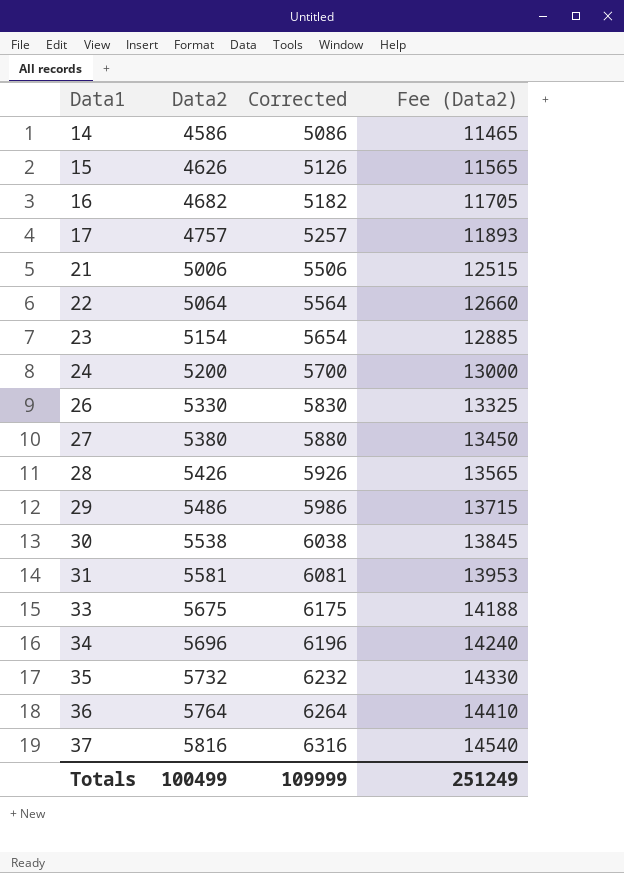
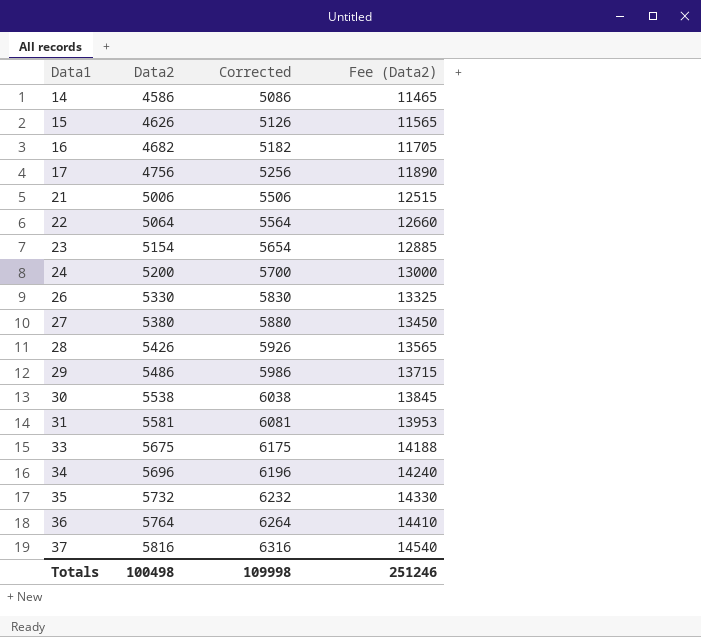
17 | Data2: 4757 -> 4756
17 | Corrected: 5257 -> 5256
17 | Fee (Data2): 11893 -> 11890
Totals | Data2: 100499 -> 100498
Totals | Corrected: 109999 -> 109998
Totals | Fee (Data2): 251249 -> 251246

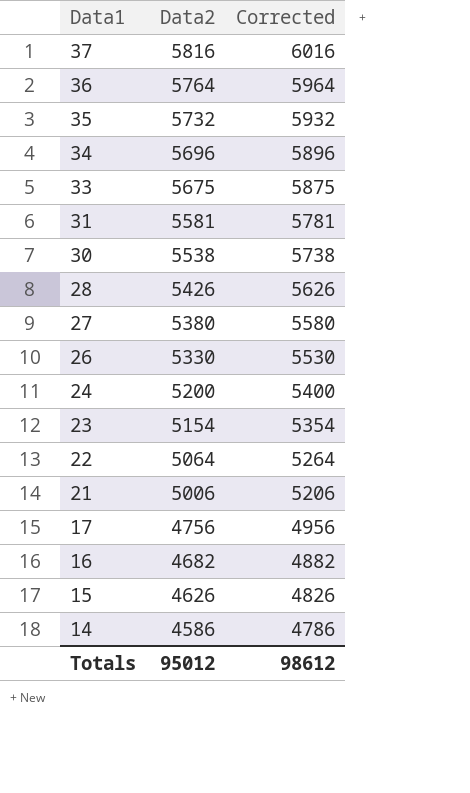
row order: Data1 ascending -> Data1 descending
column Fee (Data2) | formula: [Data2] * 2.5 -> none
column Corrected | formula: [Data2] + 500 -> [Data2] + 200
row 29: 5486 | 5986 | 13715 -> none
Totals | Data2: 100498 -> 95012
Totals | Corrected: 109998 -> 98612

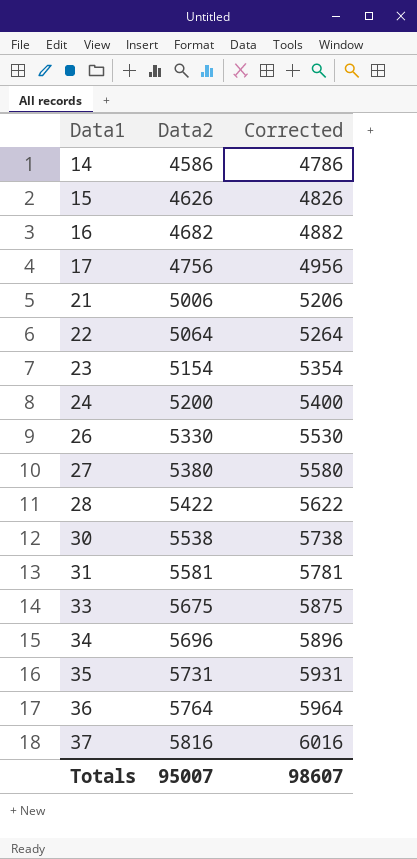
row order: Data1 descending -> Data1 ascending
28 | Data2: 5426 -> 5422
28 | Corrected: 5626 -> 5622
35 | Data2: 5732 -> 5731
35 | Corrected: 5932 -> 5931
Totals | Data2: 95012 -> 95007
Totals | Corrected: 98612 -> 98607

